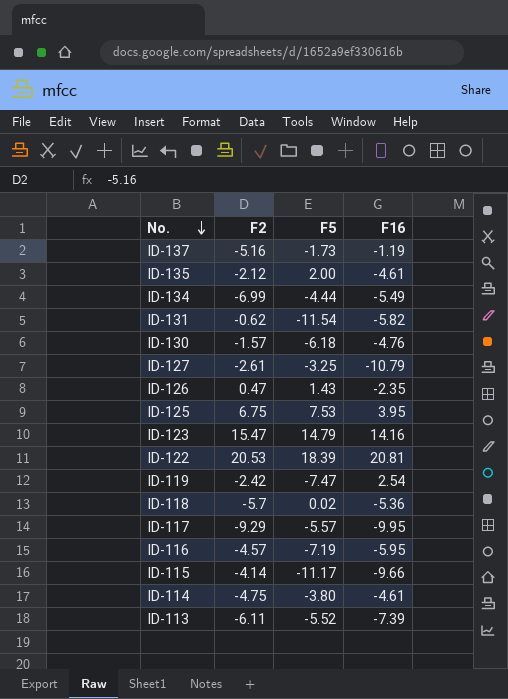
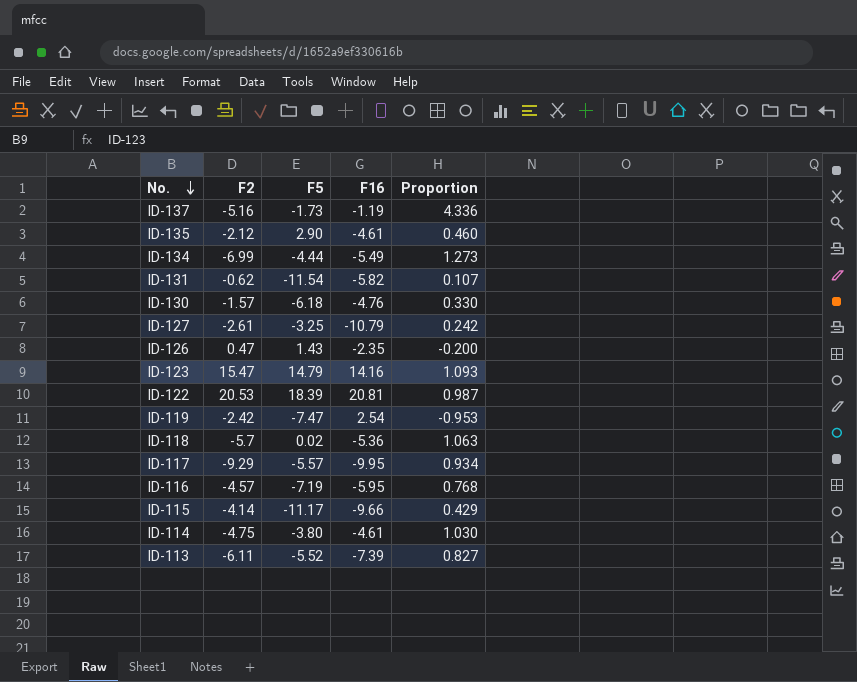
column Proportion | formula: none -> [F2] / [F16]
row ID-125: 6.75 | 7.53 | 3.95 -> none
ID-135 | F5: 2.00 -> 2.90

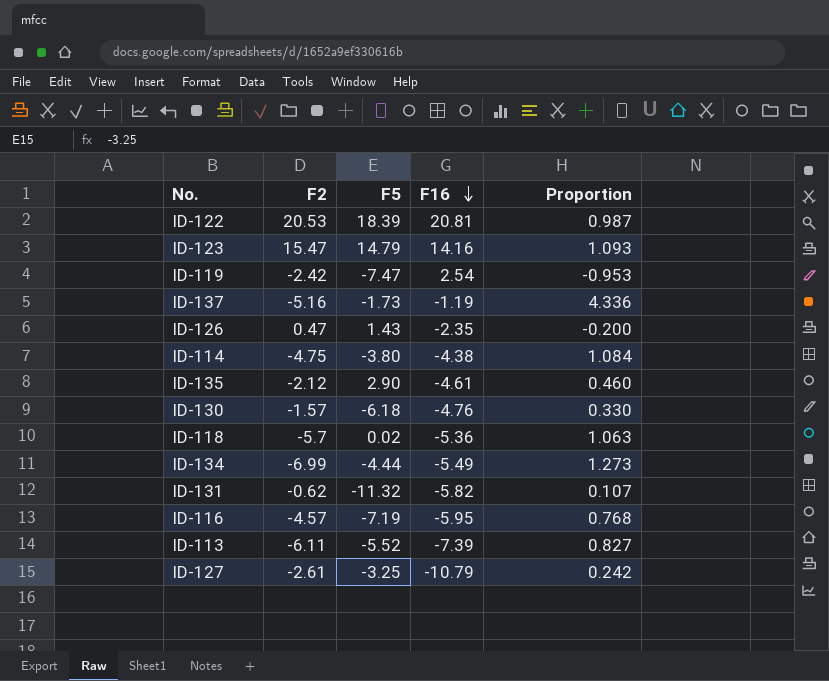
row order: No. descending -> F16 descending
row ID-117: -9.29 | -5.57 | -9.95 | 0.934 -> none
row ID-115: -4.14 | -11.17 | -9.66 | 0.429 -> none
ID-114 | F16: -4.61 -> -4.38
ID-114 | Proportion: 1.030 -> 1.084
ID-131 | F5: -11.54 -> -11.32

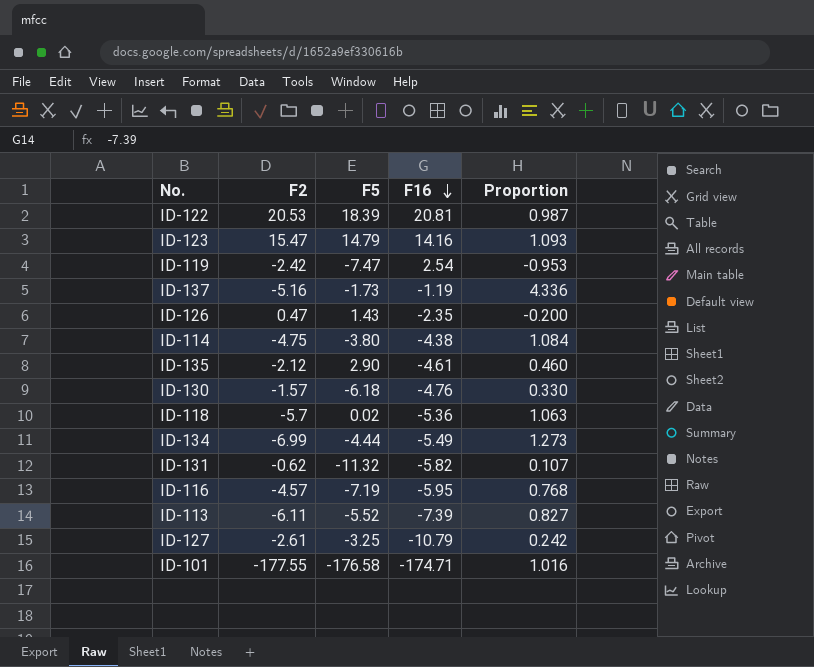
row ID-101: none -> -177.55 | -176.58 | -174.71 | 1.016

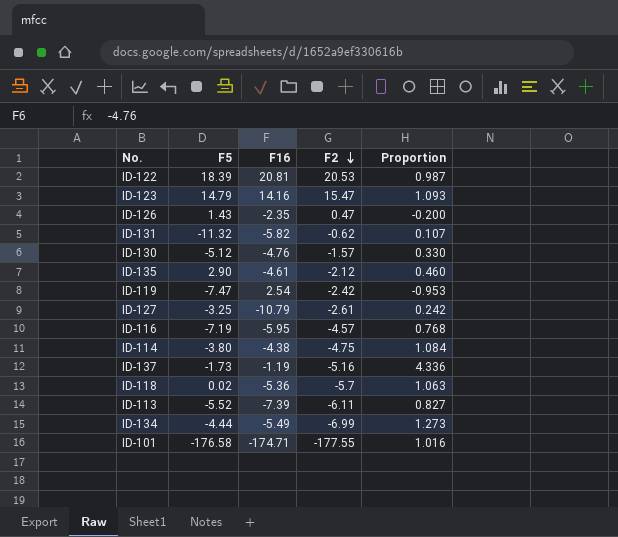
row order: F16 descending -> F2 descending
column F2 | position: 2 -> 4
ID-130 | F5: -6.18 -> -5.12

